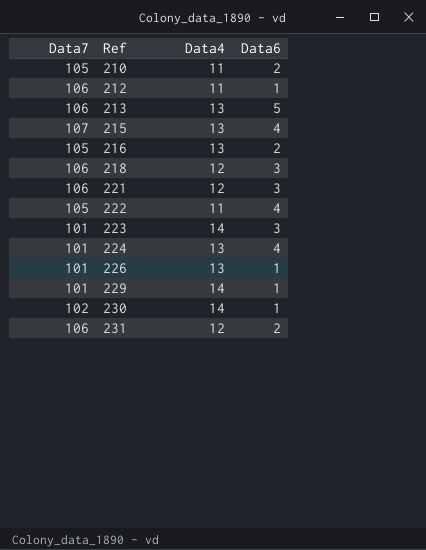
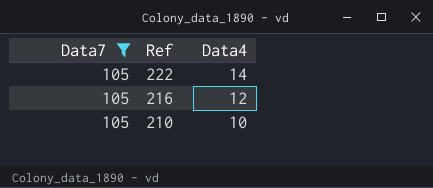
filter: none -> Data7 = 105
row order: Ref ascending -> Ref descending
column Data6 | position: 4 -> none
222 | Data4: 11 -> 14
216 | Data4: 13 -> 12
210 | Data4: 11 -> 10

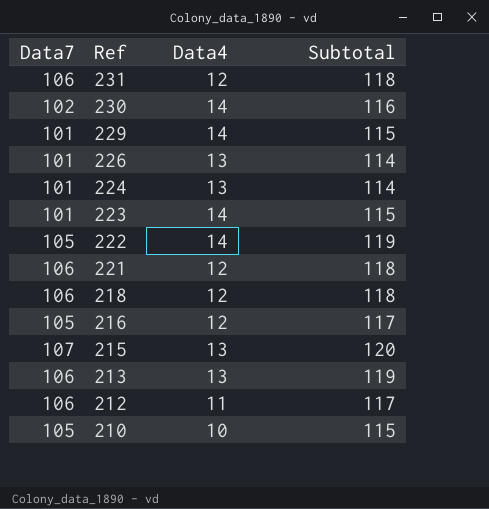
filter: Data7 = 105 -> none
column Subtotal | formula: none -> [Data7] + [Data4]

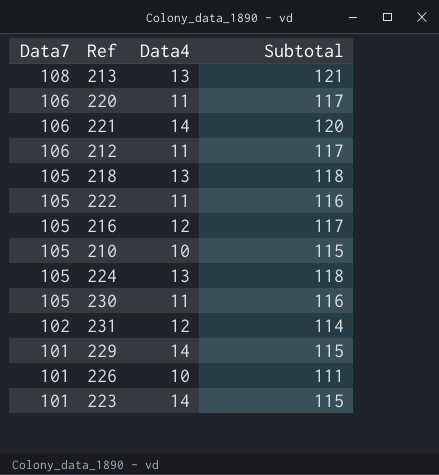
row order: Ref descending -> Data7 descending
row 215: 107 | 13 | 120 -> none
213 | Data7: 106 -> 108
213 | Subtotal: 119 -> 121
row 220: none -> 106 | 11 | 117
221 | Data4: 12 -> 14
221 | Subtotal: 118 -> 120
218 | Data7: 106 -> 105
218 | Data4: 12 -> 13
222 | Data4: 14 -> 11
222 | Subtotal: 119 -> 116
224 | Data7: 101 -> 105
224 | Subtotal: 114 -> 118
230 | Data7: 102 -> 105
230 | Data4: 14 -> 11
231 | Data7: 106 -> 102
231 | Subtotal: 118 -> 114
226 | Data4: 13 -> 10
226 | Subtotal: 114 -> 111

